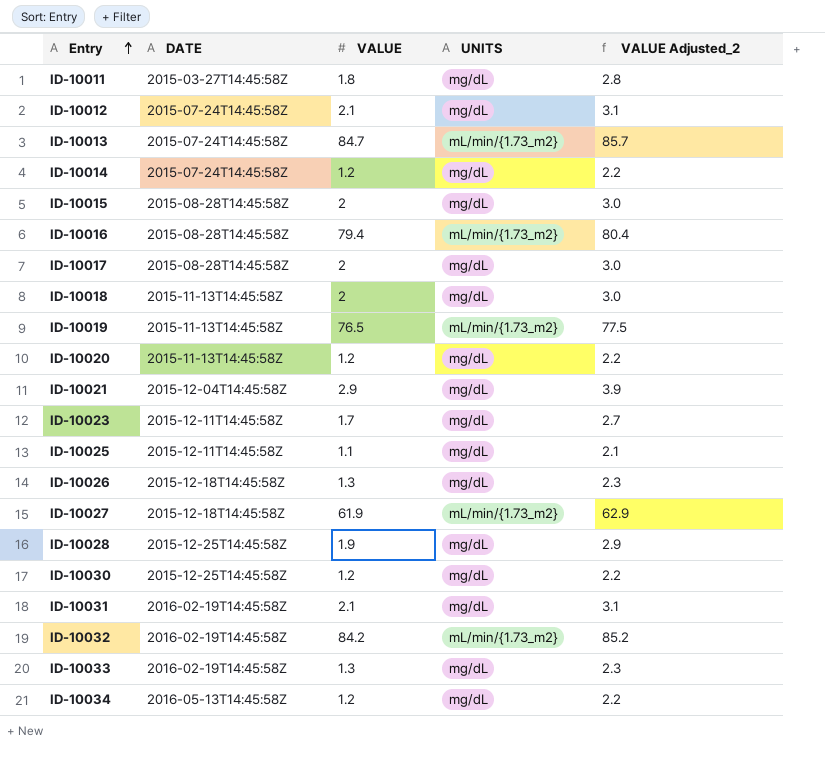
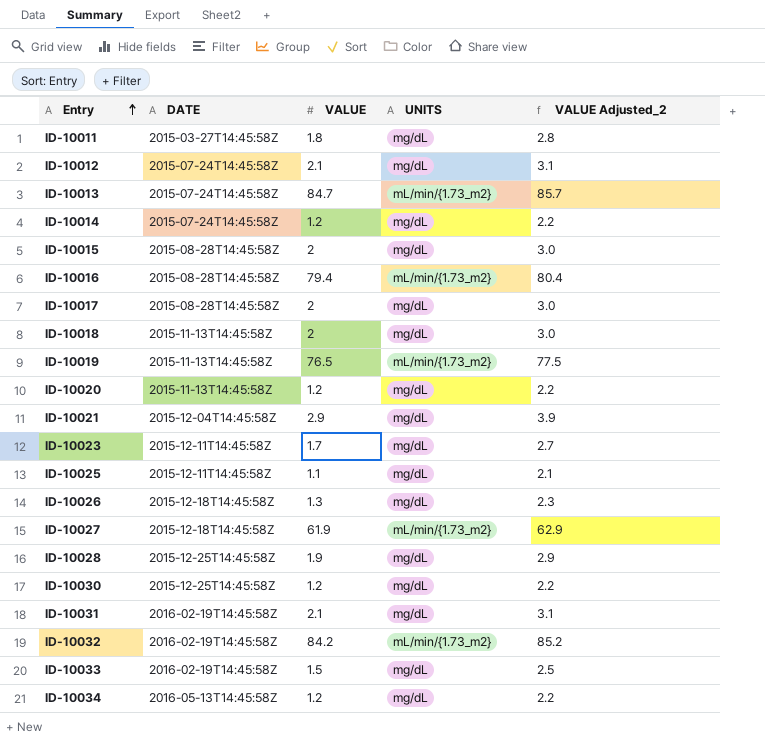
ID-10033 | VALUE: 1.3 -> 1.5
ID-10033 | VALUE Adjusted_2: 2.3 -> 2.5

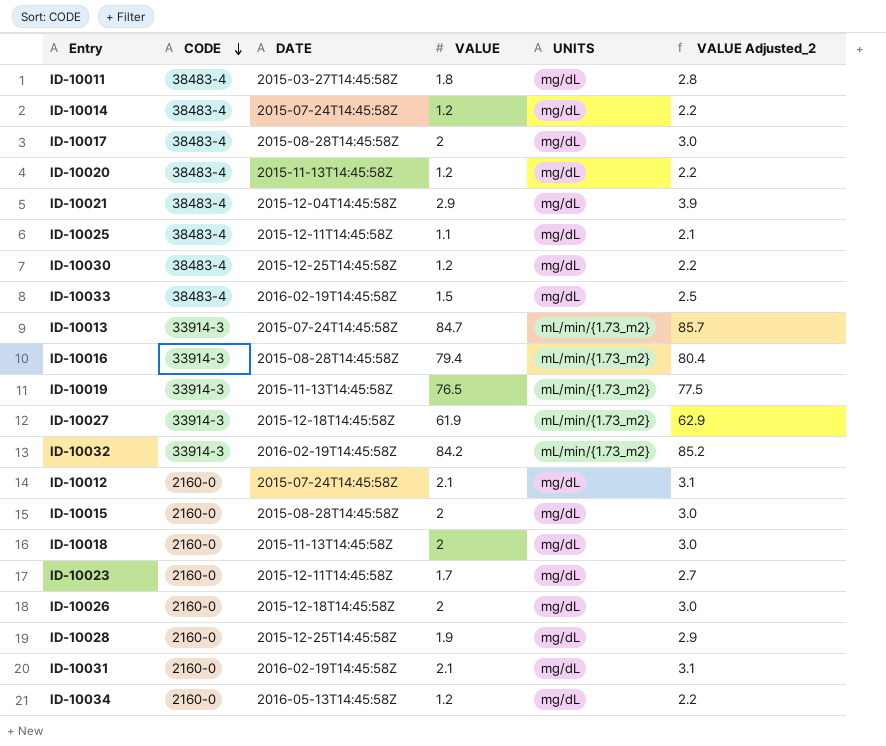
row order: Entry ascending -> CODE descending
column CODE | position: none -> 2
ID-10026 | VALUE: 1.3 -> 2
ID-10026 | VALUE Adjusted_2: 2.3 -> 3.0

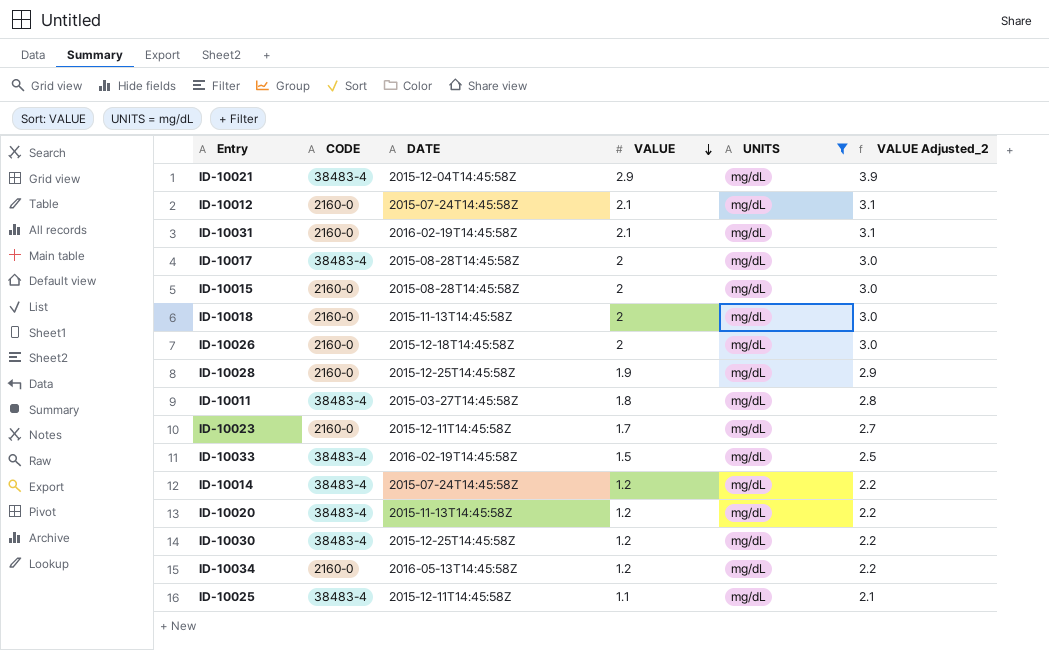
filter: none -> UNITS = mg/dL
row order: CODE descending -> VALUE descending

